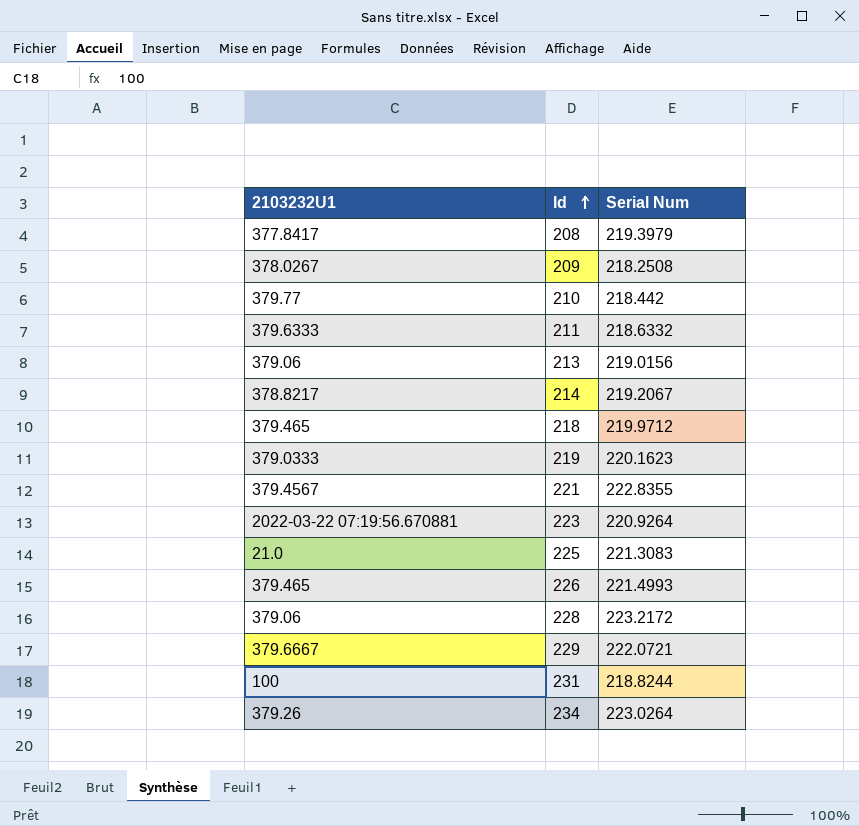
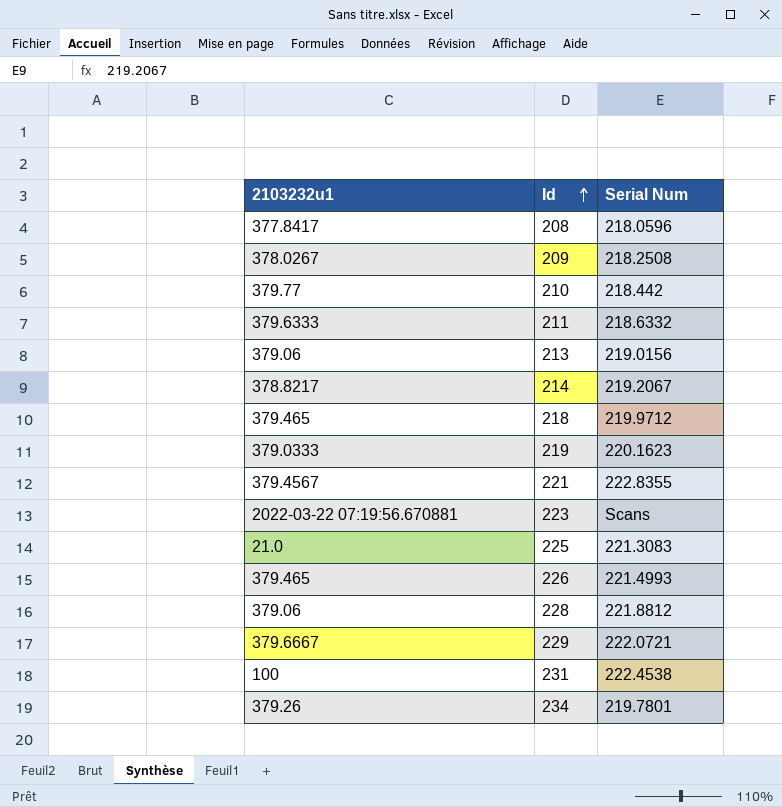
column name: 2103232U1 -> 2103232u1
208 | Serial Num: 219.3979 -> 218.0596
223 | Serial Num: 220.9264 -> Scans
228 | Serial Num: 223.2172 -> 221.8812
231 | Serial Num: 218.8244 -> 222.4538
234 | Serial Num: 223.0264 -> 219.7801

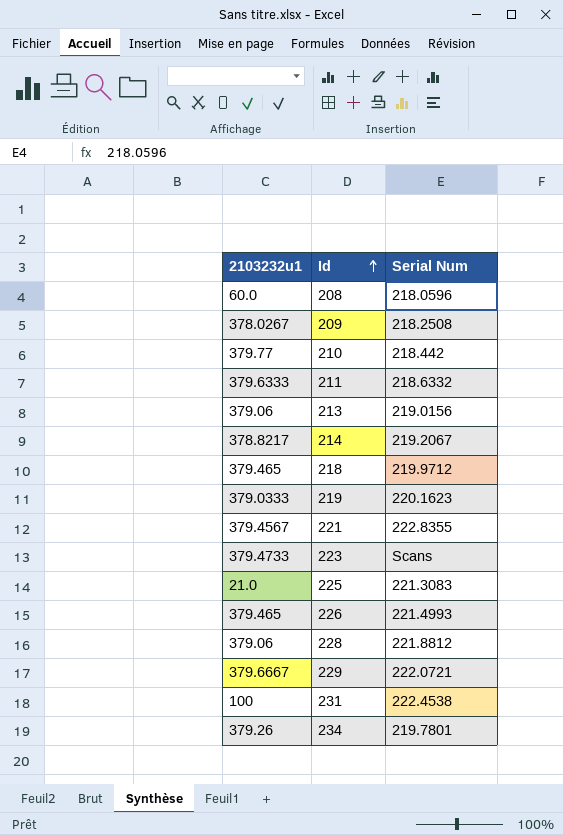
208 | 2103232u1: 377.8417 -> 60.0
223 | 2103232u1: 2022-03-22 07:19:56.670881 -> 379.4733

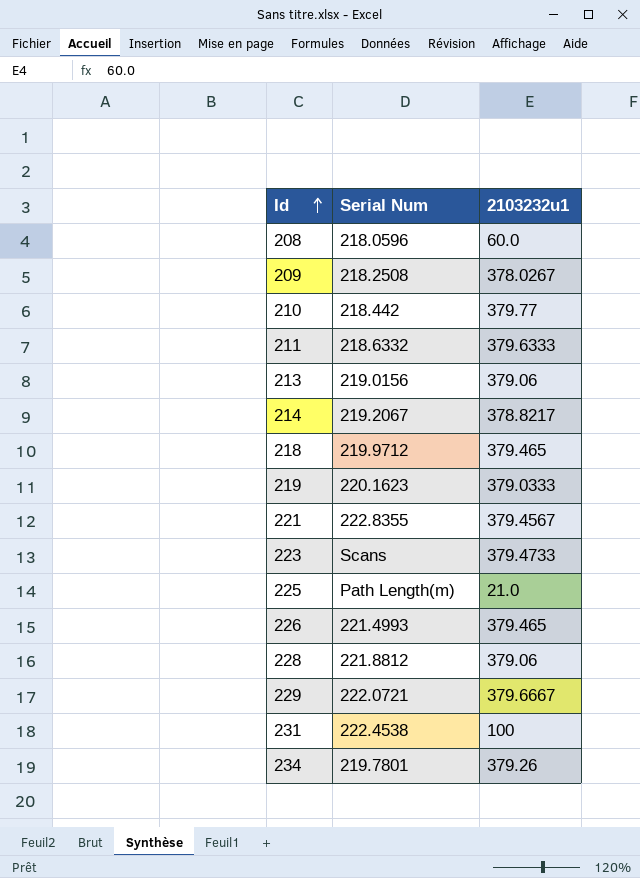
column 2103232u1 | position: 1 -> 3
225 | Serial Num: 221.3083 -> Path Length(m)

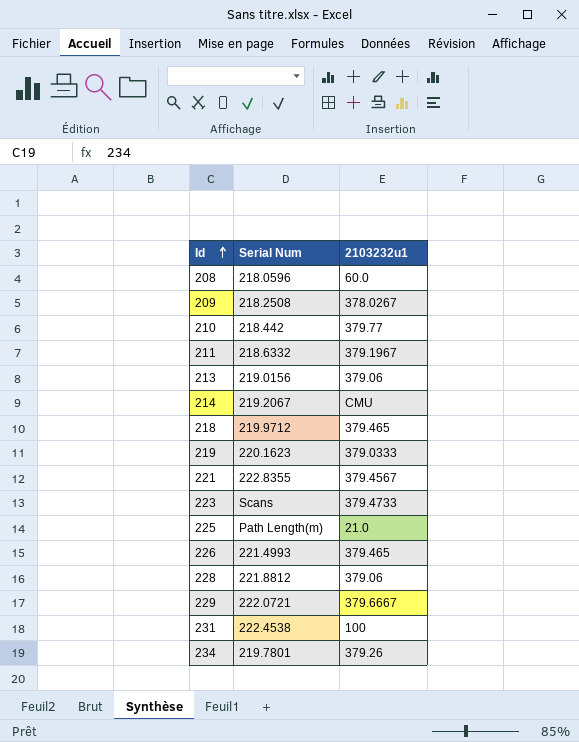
211 | 2103232u1: 379.6333 -> 379.1967
214 | 2103232u1: 378.8217 -> CMU

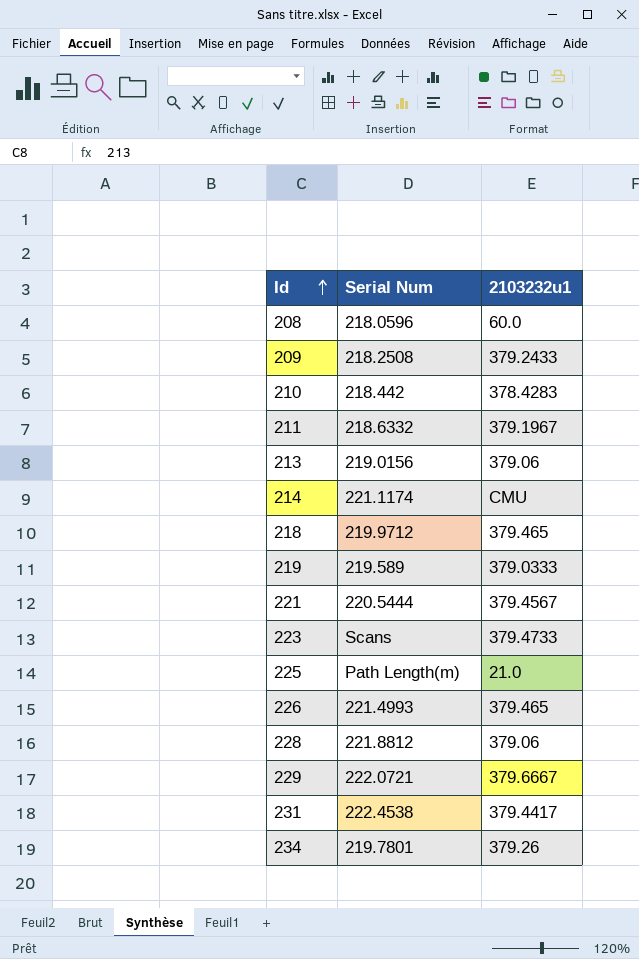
209 | 2103232u1: 378.0267 -> 379.2433
210 | 2103232u1: 379.77 -> 378.4283
214 | Serial Num: 219.2067 -> 221.1174
219 | Serial Num: 220.1623 -> 219.589
221 | Serial Num: 222.8355 -> 220.5444
231 | 2103232u1: 100 -> 379.4417

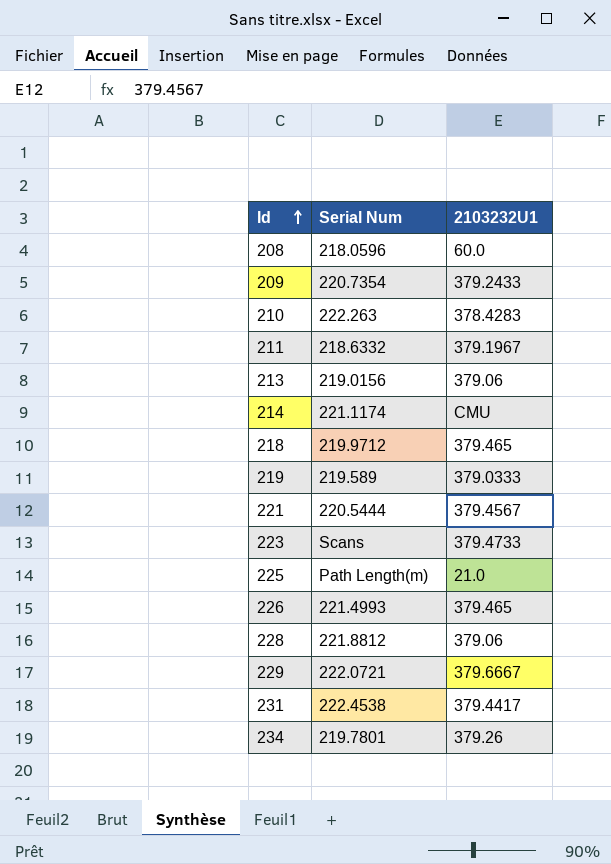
column name: 2103232u1 -> 2103232U1
209 | Serial Num: 218.2508 -> 220.7354
210 | Serial Num: 218.442 -> 222.263

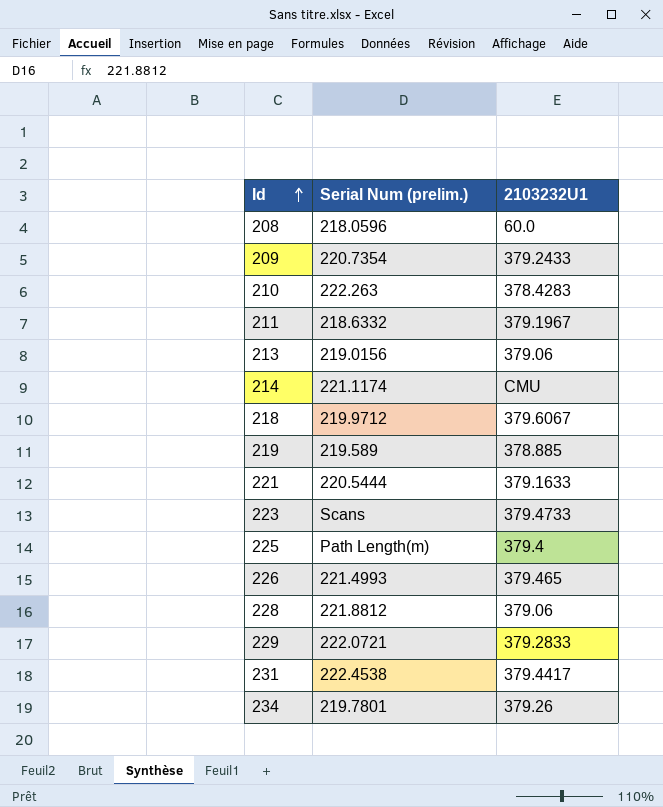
column name: Serial Num -> Serial Num (prelim.)
218 | 2103232U1: 379.465 -> 379.6067
219 | 2103232U1: 379.0333 -> 378.885
221 | 2103232U1: 379.4567 -> 379.1633
225 | 2103232U1: 21.0 -> 379.4
229 | 2103232U1: 379.6667 -> 379.2833

